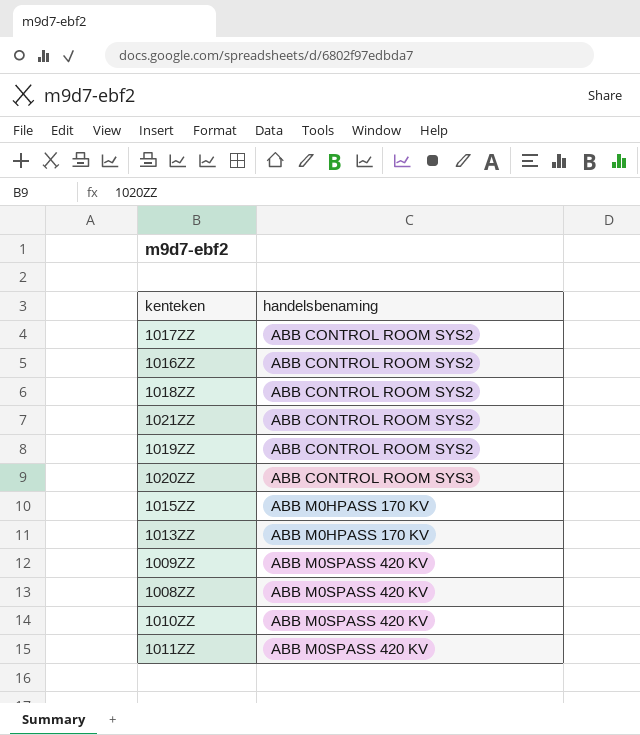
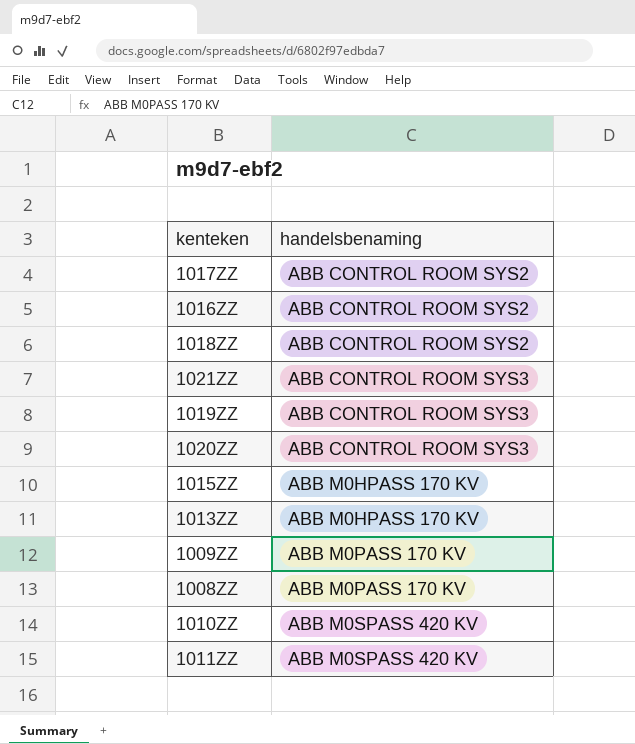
1021ZZ | handelsbenaming: ABB CONTROL ROOM SYS2 -> ABB CONTROL ROOM SYS3
1019ZZ | handelsbenaming: ABB CONTROL ROOM SYS2 -> ABB CONTROL ROOM SYS3
1009ZZ | handelsbenaming: ABB M0SPASS 420 KV -> ABB M0PASS 170 KV
1008ZZ | handelsbenaming: ABB M0SPASS 420 KV -> ABB M0PASS 170 KV

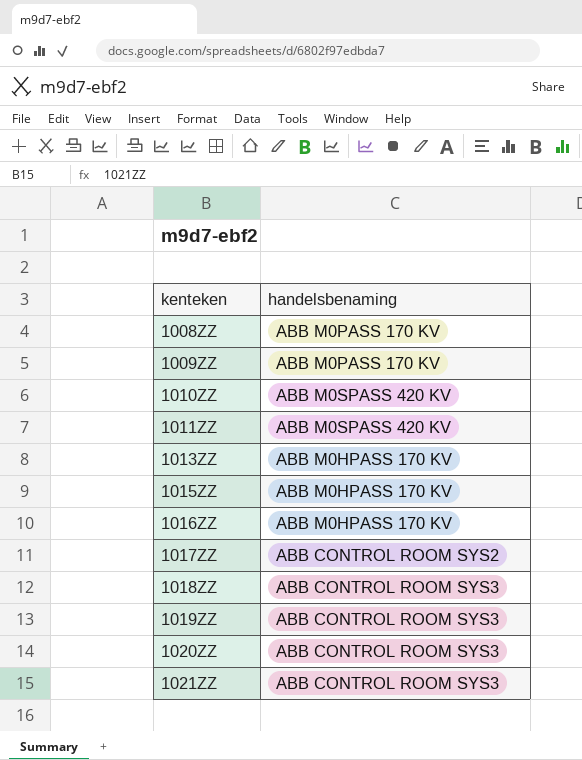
row order: handelsbenaming ascending -> kenteken ascending
1016ZZ | handelsbenaming: ABB CONTROL ROOM SYS2 -> ABB M0HPASS 170 KV
1018ZZ | handelsbenaming: ABB CONTROL ROOM SYS2 -> ABB CONTROL ROOM SYS3

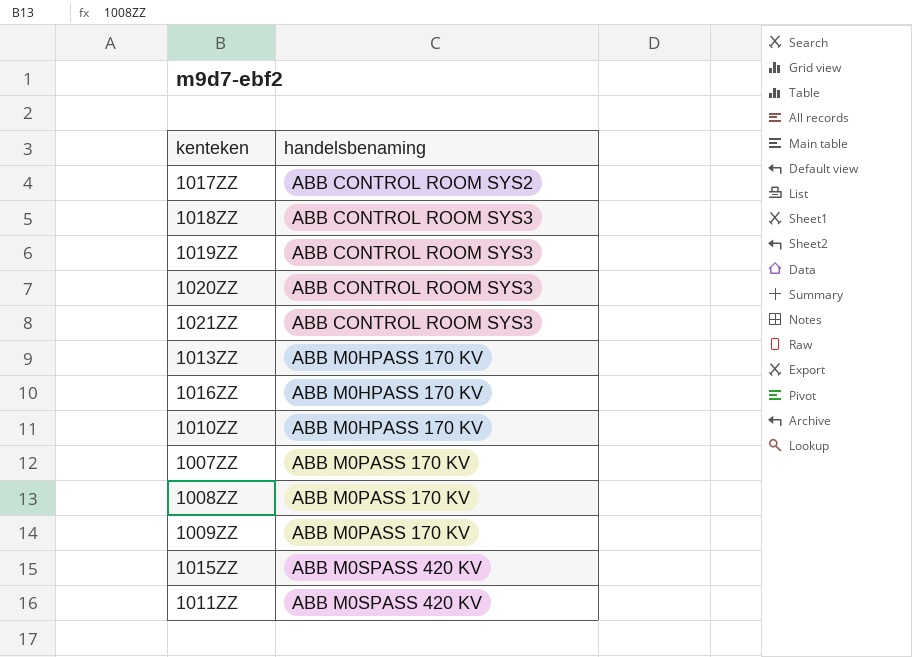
row order: kenteken ascending -> handelsbenaming ascending
1010ZZ | handelsbenaming: ABB M0SPASS 420 KV -> ABB M0HPASS 170 KV
row 1007ZZ: none -> ABB M0PASS 170 KV
1015ZZ | handelsbenaming: ABB M0HPASS 170 KV -> ABB M0SPASS 420 KV

